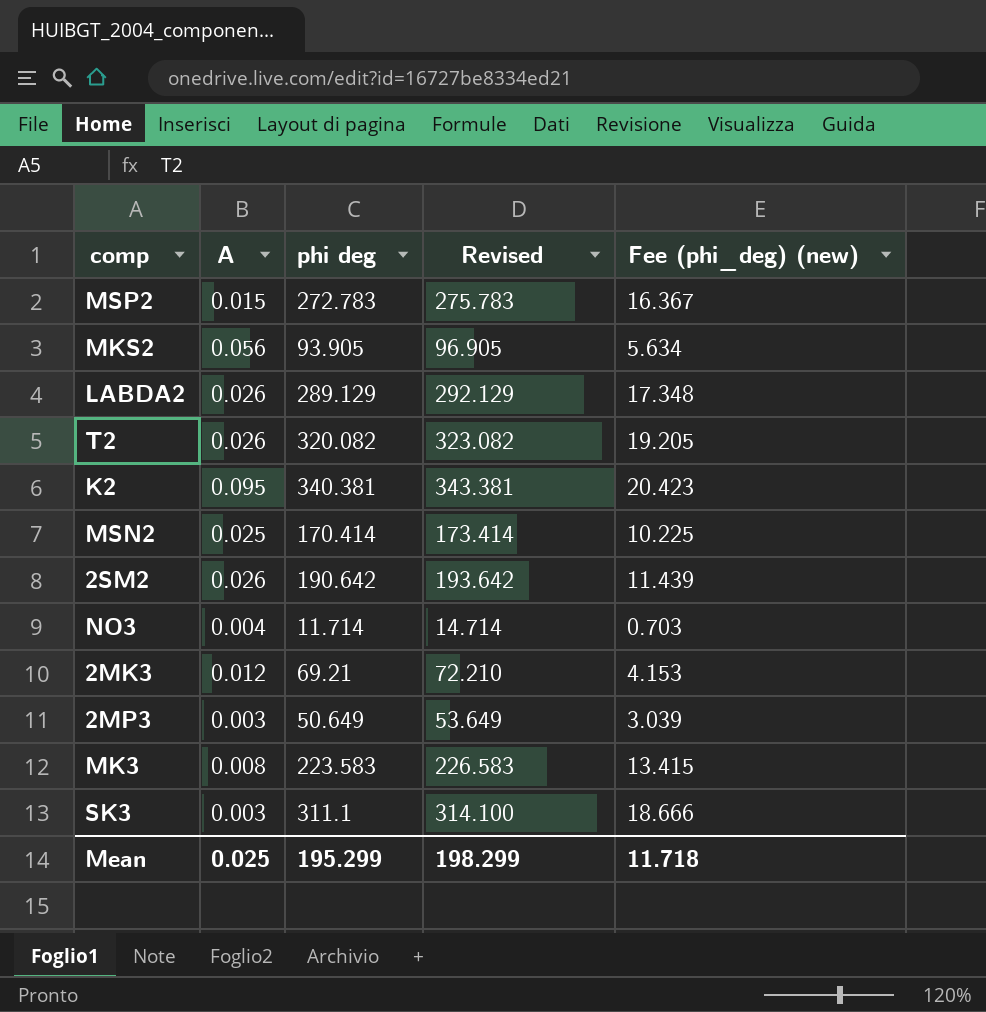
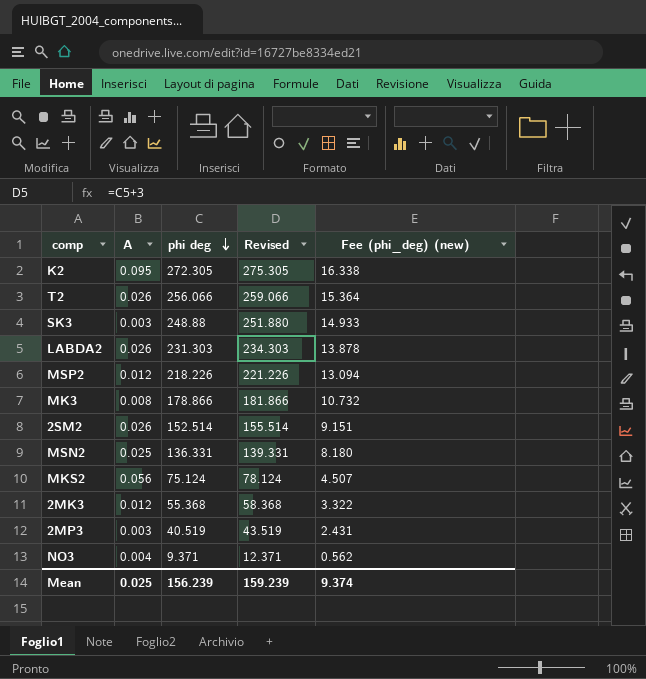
row order: none -> phi deg descending
K2 | phi deg: 340.381 -> 272.305
K2 | Revised: 343.381 -> 275.305
K2 | Fee (phi_deg) (new): 20.423 -> 16.338
T2 | phi deg: 320.082 -> 256.066
T2 | Revised: 323.082 -> 259.066
T2 | Fee (phi_deg) (new): 19.205 -> 15.364
SK3 | phi deg: 311.1 -> 248.88
SK3 | Revised: 314.100 -> 251.880
SK3 | Fee (phi_deg) (new): 18.666 -> 14.933
LABDA2 | phi deg: 289.129 -> 231.303
LABDA2 | Revised: 292.129 -> 234.303
LABDA2 | Fee (phi_deg) (new): 17.348 -> 13.878
MSP2 | A: 0.015 -> 0.012
MSP2 | phi deg: 272.783 -> 218.226
MSP2 | Revised: 275.783 -> 221.226
MSP2 | Fee (phi_deg) (new): 16.367 -> 13.094
MK3 | phi deg: 223.583 -> 178.866
MK3 | Revised: 226.583 -> 181.866
MK3 | Fee (phi_deg) (new): 13.415 -> 10.732
2SM2 | phi deg: 190.642 -> 152.514
2SM2 | Revised: 193.642 -> 155.514
2SM2 | Fee (phi_deg) (new): 11.439 -> 9.151
MSN2 | phi deg: 170.414 -> 136.331
MSN2 | Revised: 173.414 -> 139.331
MSN2 | Fee (phi_deg) (new): 10.225 -> 8.180
MKS2 | phi deg: 93.905 -> 75.124
MKS2 | Revised: 96.905 -> 78.124
MKS2 | Fee (phi_deg) (new): 5.634 -> 4.507
2MK3 | phi deg: 69.21 -> 55.368
2MK3 | Revised: 72.210 -> 58.368
2MK3 | Fee (phi_deg) (new): 4.153 -> 3.322
2MP3 | phi deg: 50.649 -> 40.519
2MP3 | Revised: 53.649 -> 43.519
2MP3 | Fee (phi_deg) (new): 3.039 -> 2.431
NO3 | phi deg: 11.714 -> 9.371
NO3 | Revised: 14.714 -> 12.371
NO3 | Fee (phi_deg) (new): 0.703 -> 0.562
Mean | phi deg: 195.299 -> 156.239
Mean | Revised: 198.299 -> 159.239
Mean | Fee (phi_deg) (new): 11.718 -> 9.374

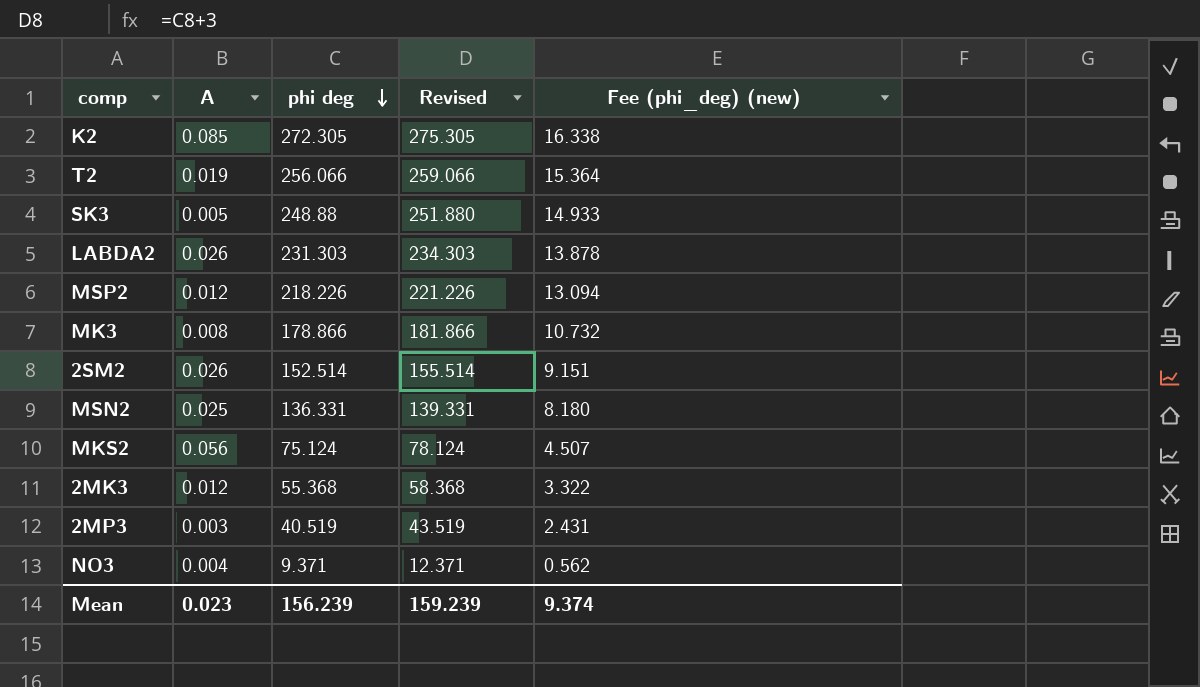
K2 | A: 0.095 -> 0.085
T2 | A: 0.026 -> 0.019
SK3 | A: 0.003 -> 0.005
Mean | A: 0.025 -> 0.023

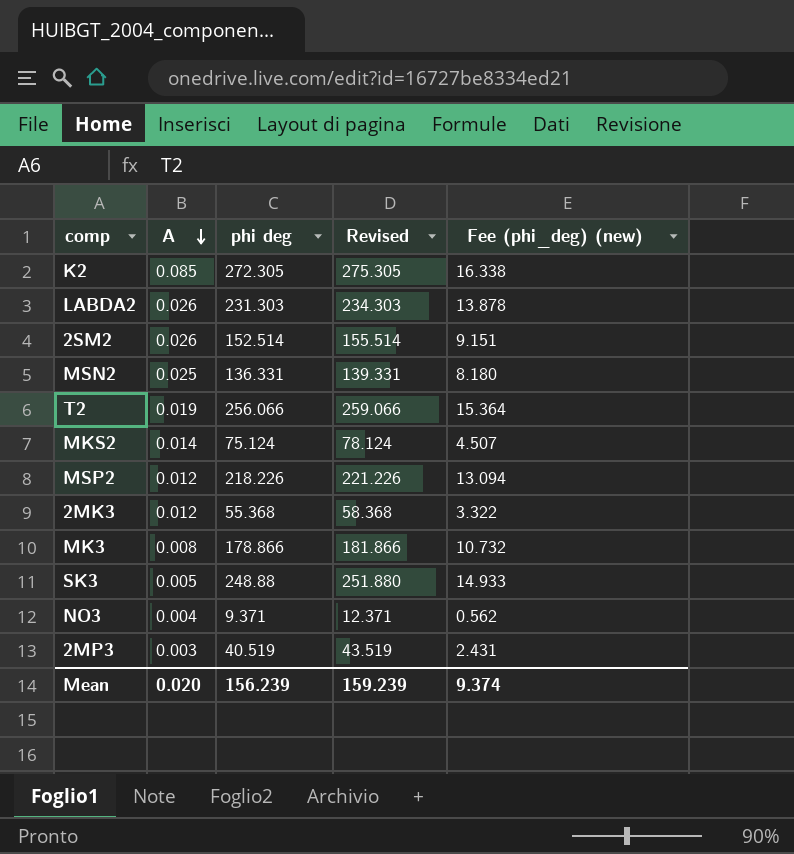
row order: phi deg descending -> A descending
MKS2 | A: 0.056 -> 0.014
Mean | A: 0.023 -> 0.020

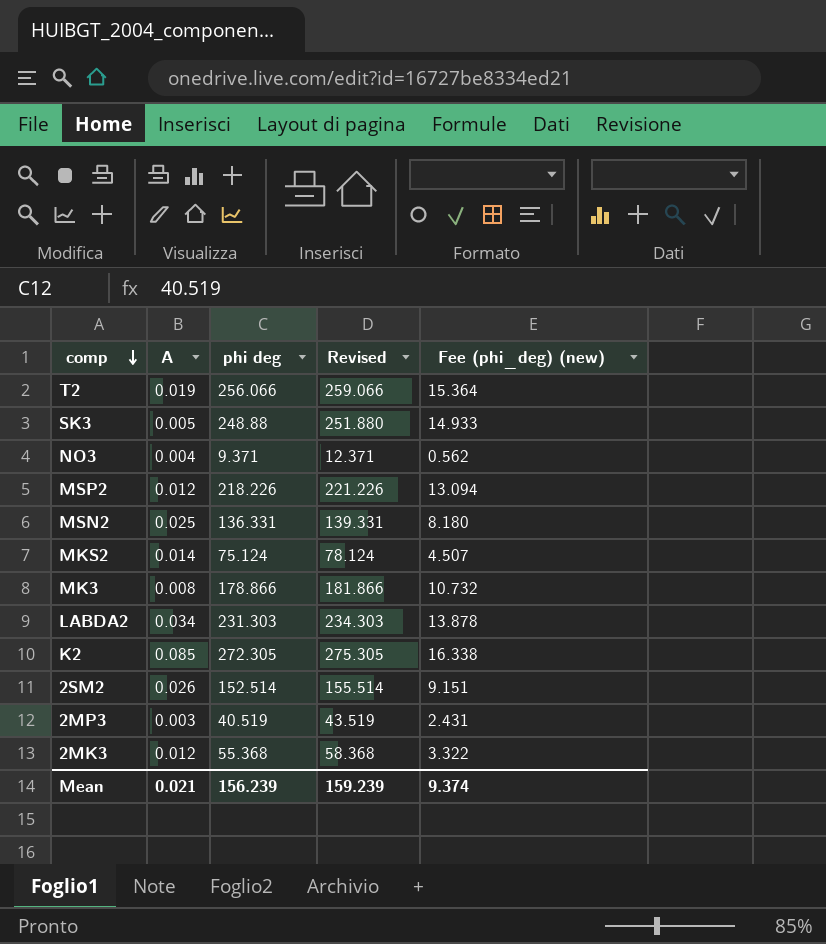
row order: A descending -> comp descending
LABDA2 | A: 0.026 -> 0.034
Mean | A: 0.020 -> 0.021

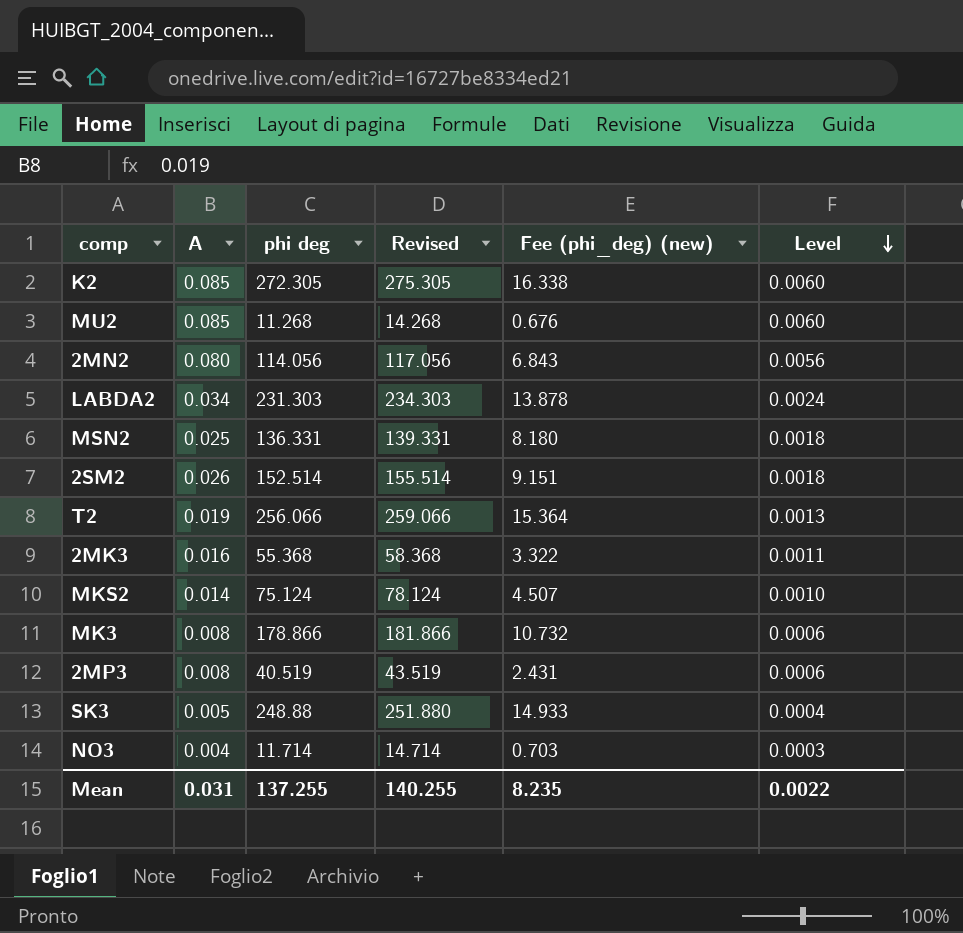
row order: comp descending -> Level descending
column Level | formula: none -> [A] * 0.07
row MSP2: 0.012 | 218.226 | 221.226 | 13.094 -> none
row MU2: none -> 0.085 | 11.268 | 14.268 | 0.676 | 0.0060
row 2MN2: none -> 0.080 | 114.056 | 117.056 | 6.843 | 0.0056
2MK3 | A: 0.012 -> 0.016
2MP3 | A: 0.003 -> 0.008
NO3 | phi deg: 9.371 -> 11.714
NO3 | Revised: 12.371 -> 14.714
NO3 | Fee (phi_deg) (new): 0.562 -> 0.703
Mean | A: 0.021 -> 0.031
Mean | phi deg: 156.239 -> 137.255
Mean | Revised: 159.239 -> 140.255
Mean | Fee (phi_deg) (new): 9.374 -> 8.235

